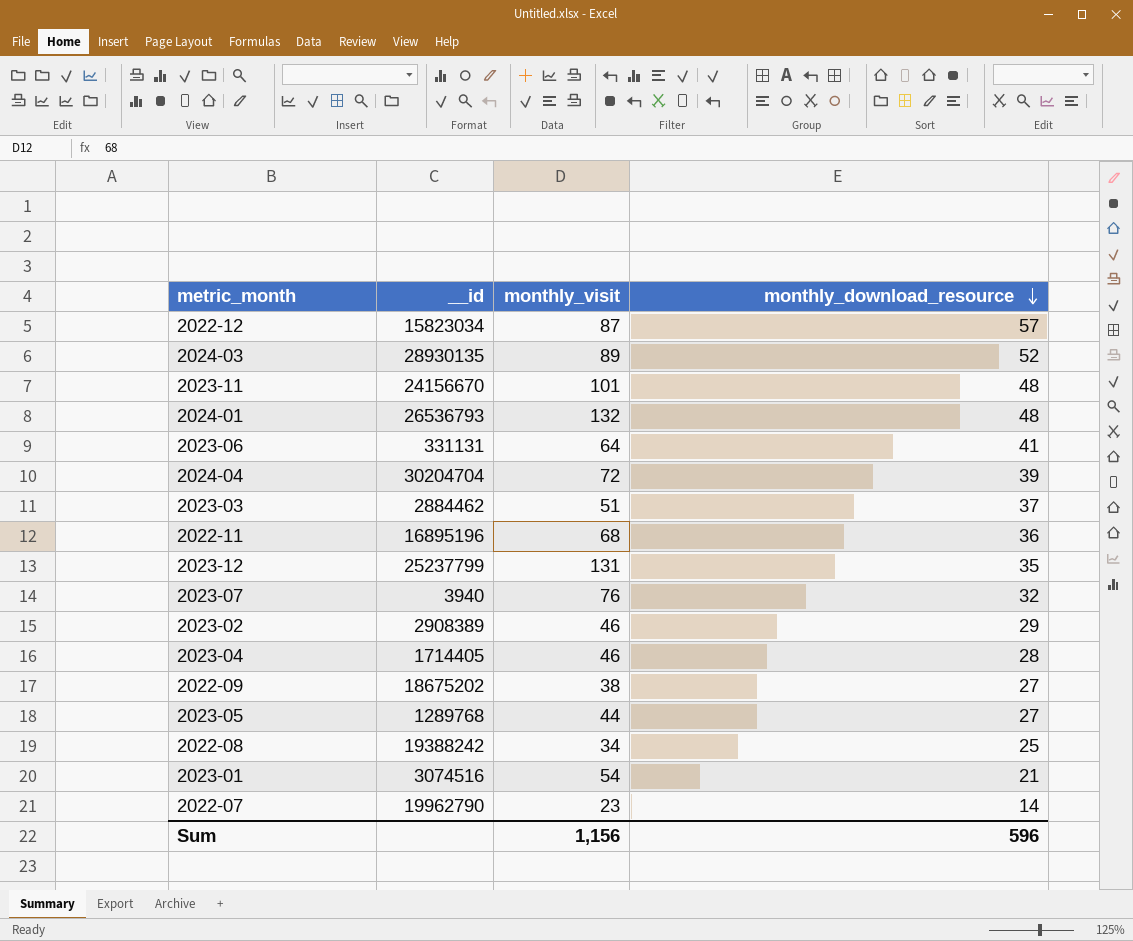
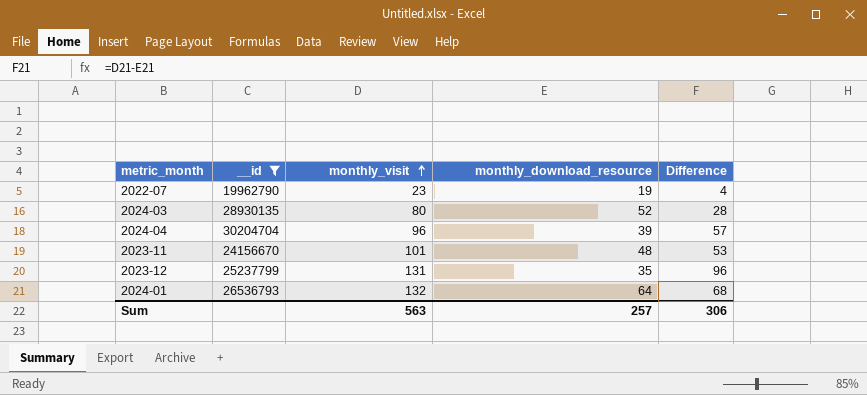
filter: none -> __id >= 19962790
row order: monthly_download_resource descending -> monthly_visit ascending
column Difference | formula: none -> [monthly_visit] - [monthly_download_resource]
2022-07 | monthly_download_resource: 14 -> 19
2024-03 | monthly_visit: 89 -> 80
2024-04 | monthly_visit: 72 -> 96
2024-01 | monthly_download_resource: 48 -> 64
Sum | monthly_visit: 1,156 -> 563
Sum | monthly_download_resource: 596 -> 257

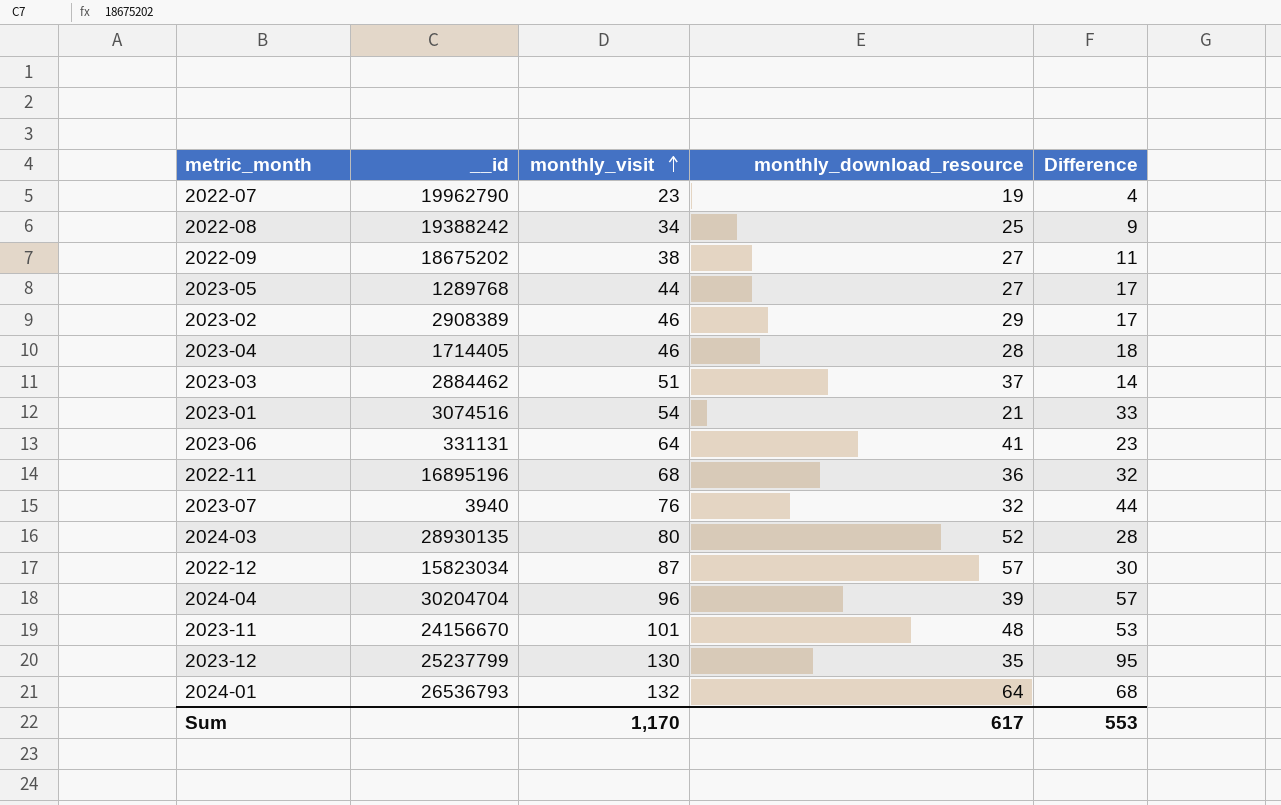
filter: __id >= 19962790 -> none
2023-12 | monthly_visit: 131 -> 130
2023-12 | Difference: 96 -> 95
Sum | monthly_visit: 563 -> 1,170
Sum | monthly_download_resource: 257 -> 617
Sum | Difference: 306 -> 553

